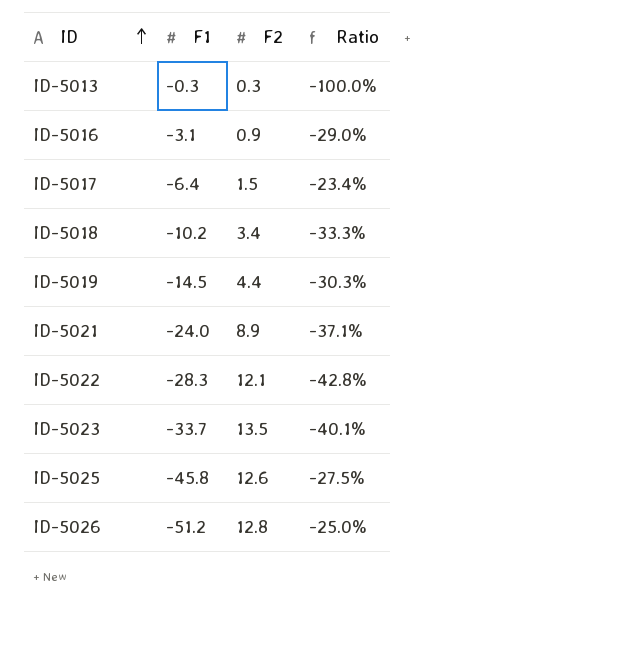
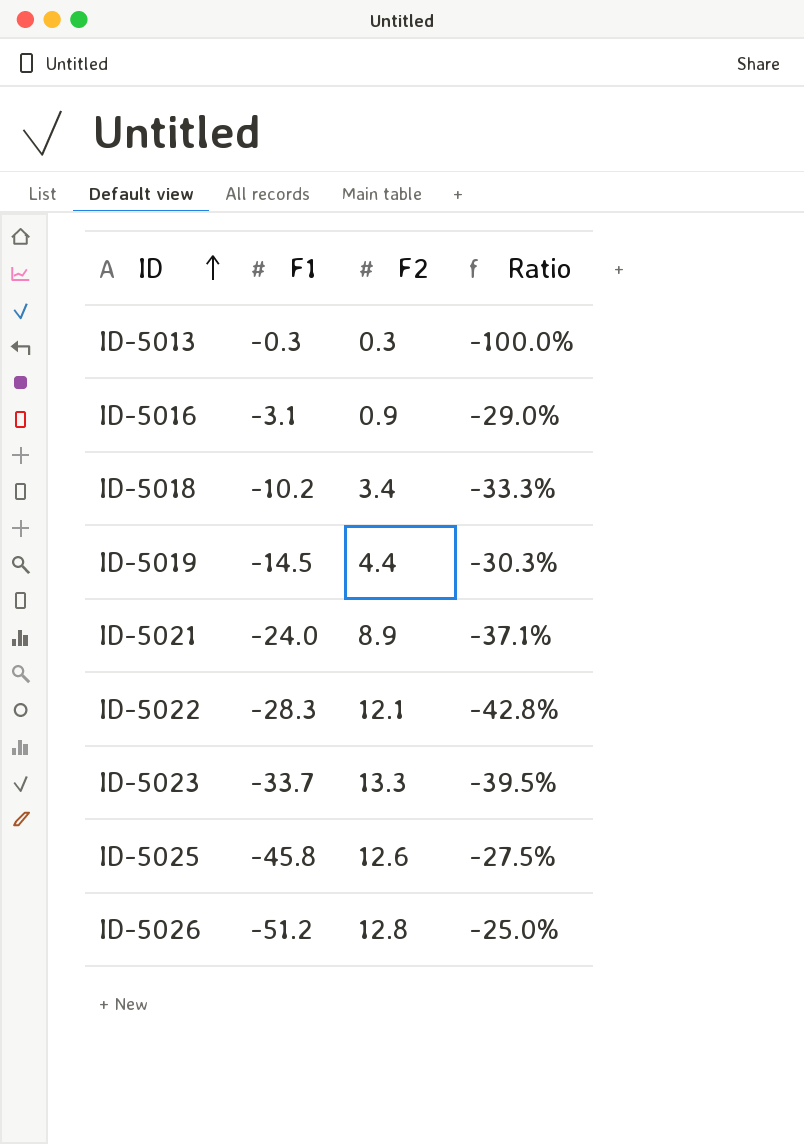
row ID-5017: -6.4 | 1.5 | -23.4% -> none
ID-5023 | F2: 13.5 -> 13.3
ID-5023 | Ratio: -40.1% -> -39.5%

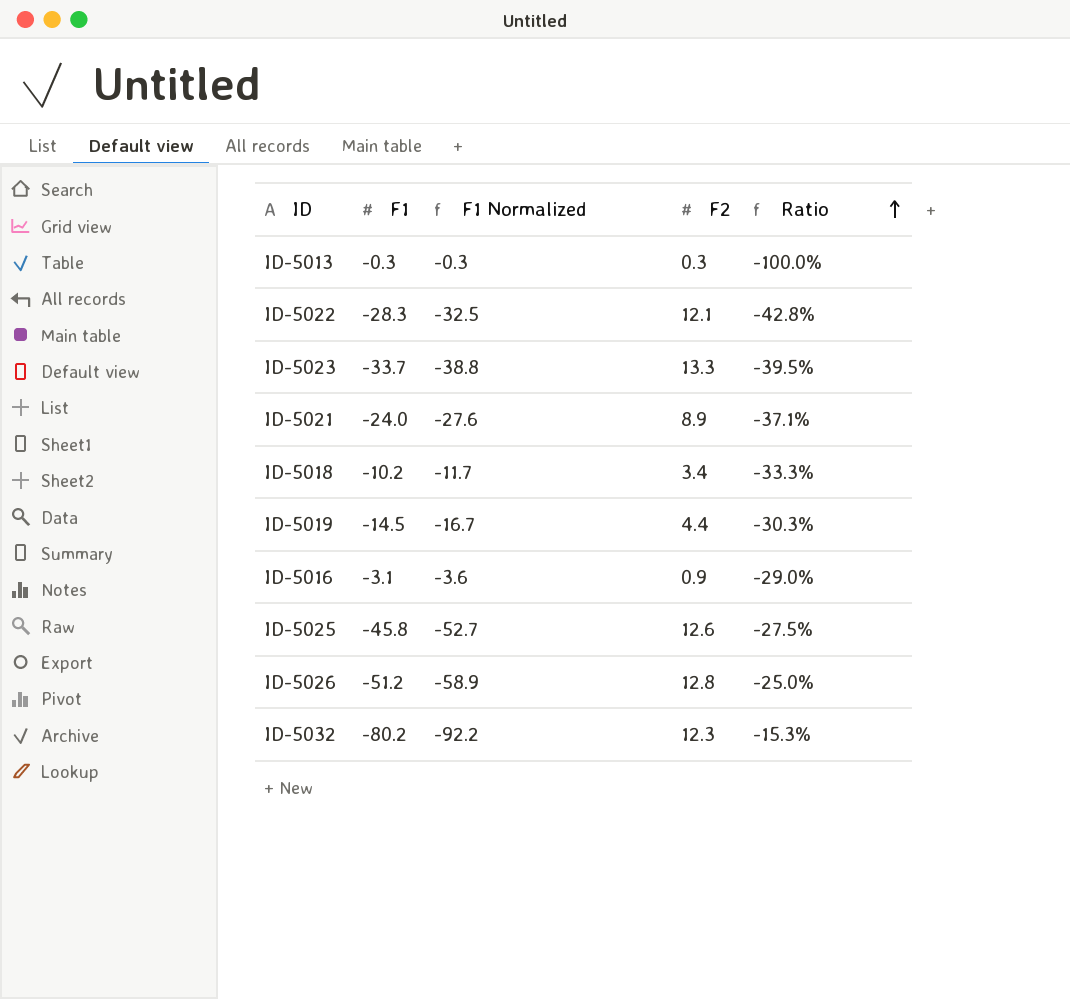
row order: ID ascending -> Ratio ascending
column F1 Normalized | formula: none -> [F1] * 1.15
row ID-5032: none -> -80.2 | -92.2 | 12.3 | -15.3%

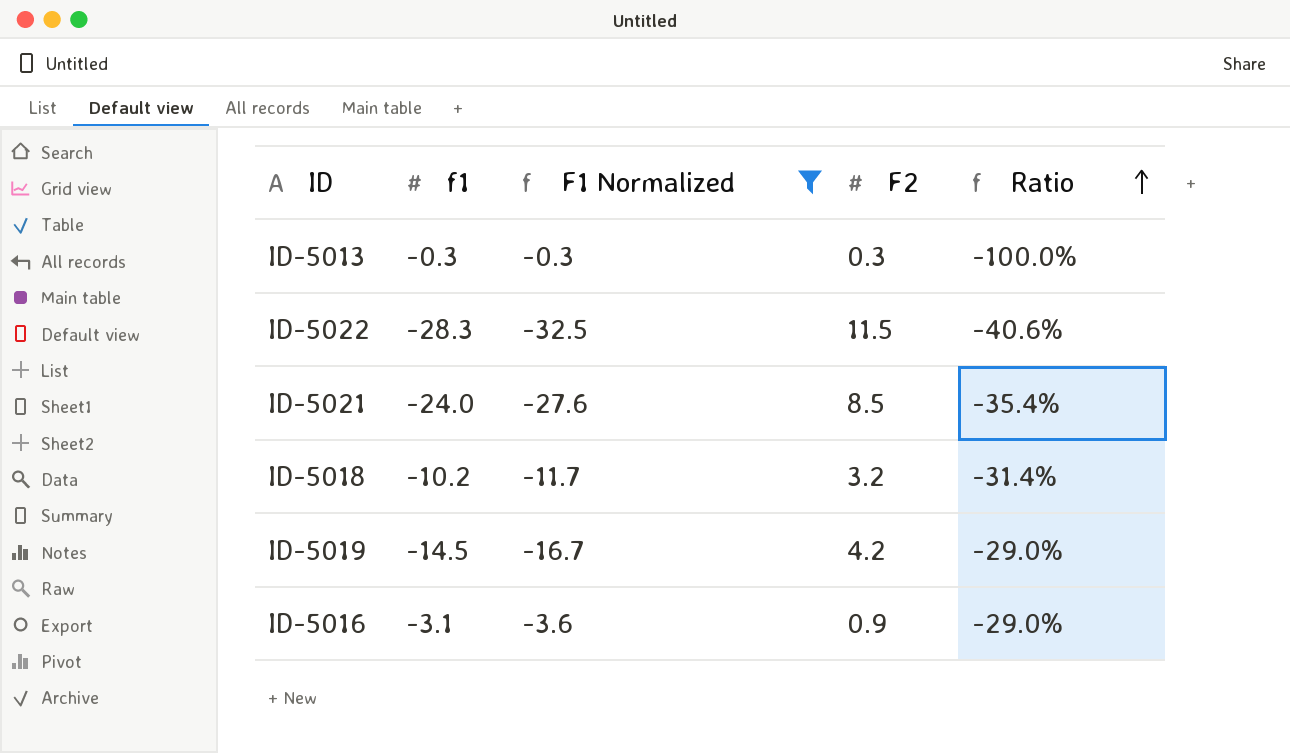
filter: none -> F1 Normalized >= -32.5
column name: F1 -> f1
ID-5022 | F2: 12.1 -> 11.5
ID-5022 | Ratio: -42.8% -> -40.6%
ID-5021 | F2: 8.9 -> 8.5
ID-5021 | Ratio: -37.1% -> -35.4%
ID-5018 | F2: 3.4 -> 3.2
ID-5018 | Ratio: -33.3% -> -31.4%
ID-5019 | F2: 4.4 -> 4.2
ID-5019 | Ratio: -30.3% -> -29.0%

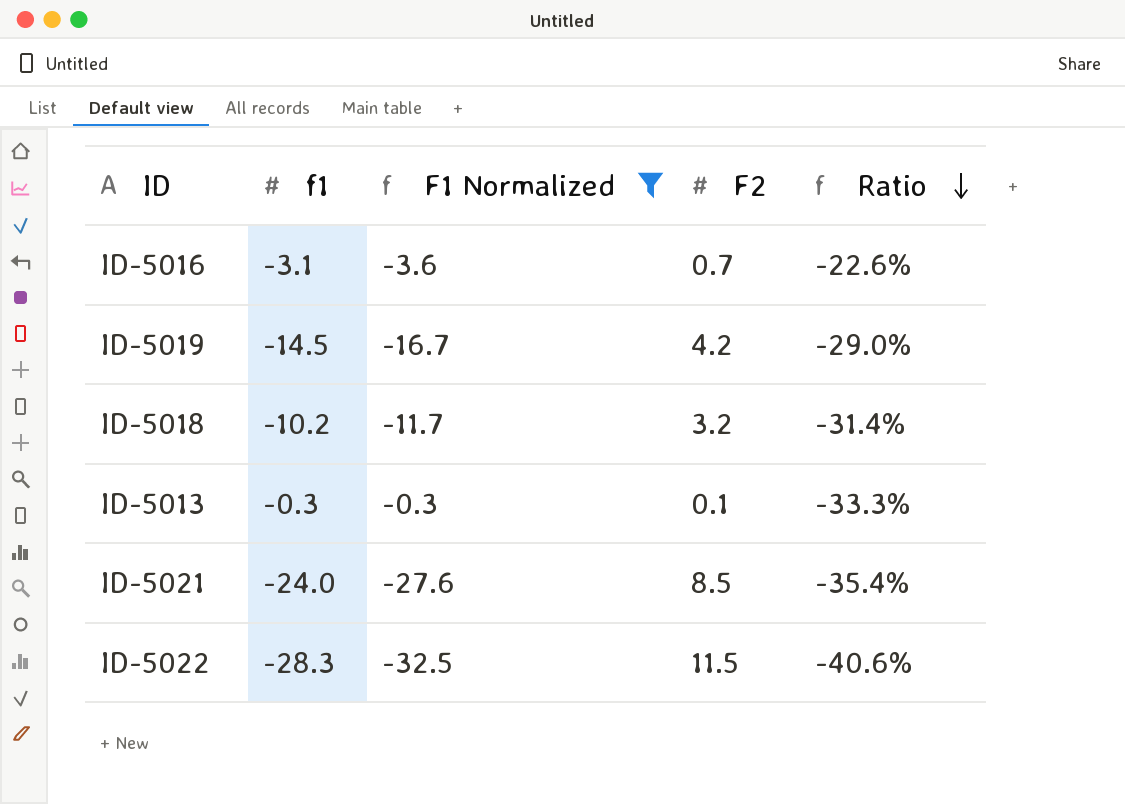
row order: Ratio ascending -> Ratio descending
ID-5016 | F2: 0.9 -> 0.7
ID-5016 | Ratio: -29.0% -> -22.6%
ID-5013 | F2: 0.3 -> 0.1
ID-5013 | Ratio: -100.0% -> -33.3%

